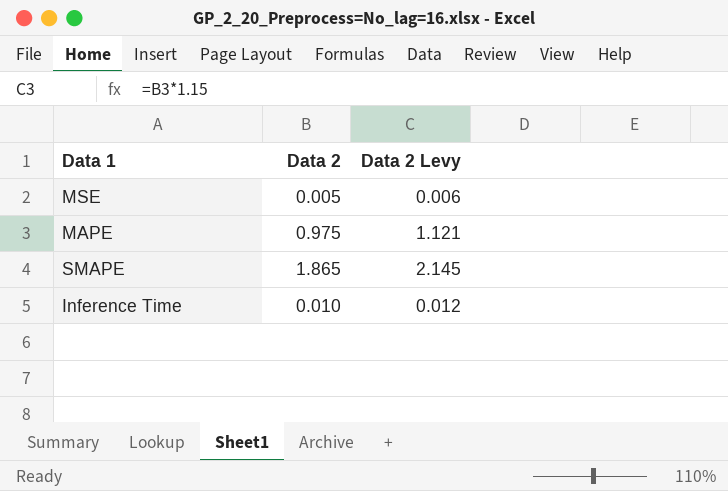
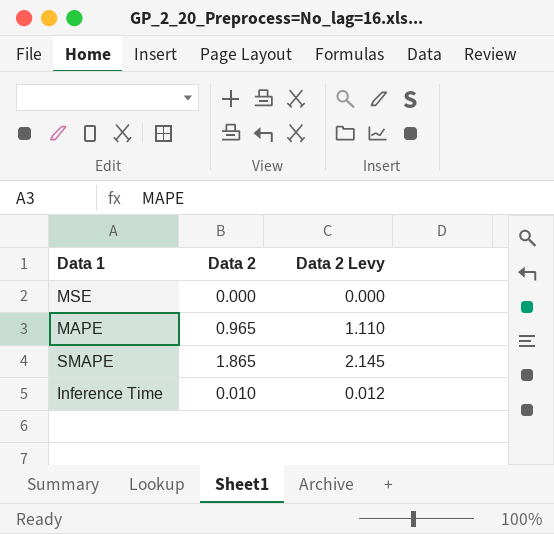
MSE | Data 2: 0.005 -> 0.000
MSE | Data 2 Levy: 0.006 -> 0.000
MAPE | Data 2: 0.975 -> 0.965
MAPE | Data 2 Levy: 1.121 -> 1.110

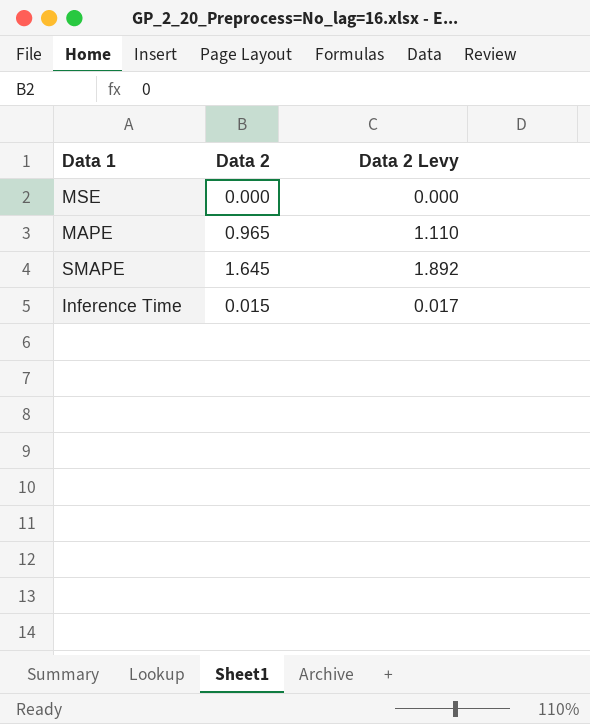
SMAPE | Data 2: 1.865 -> 1.645
SMAPE | Data 2 Levy: 2.145 -> 1.892
Inference Time | Data 2: 0.010 -> 0.015
Inference Time | Data 2 Levy: 0.012 -> 0.017

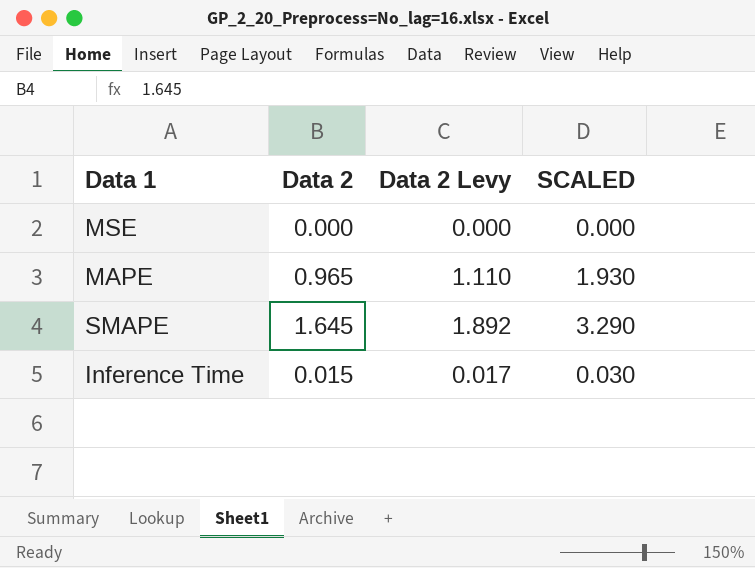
column SCALED | formula: none -> [Data 2] * 2

